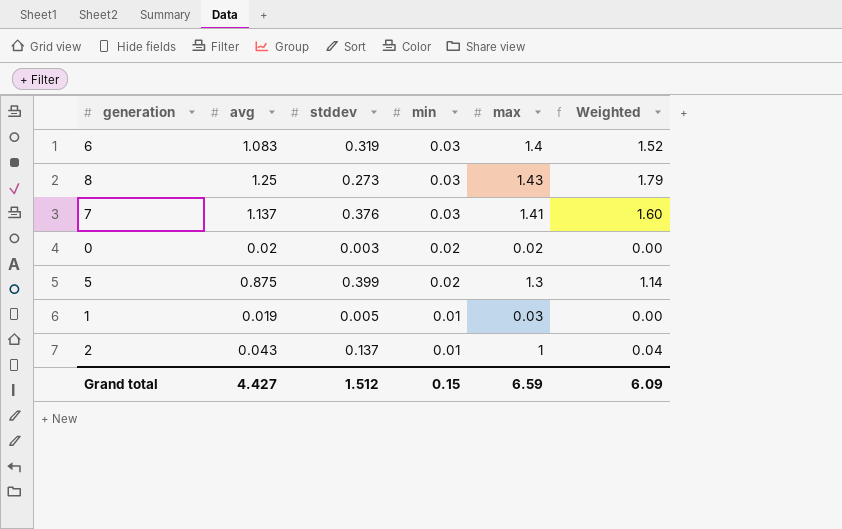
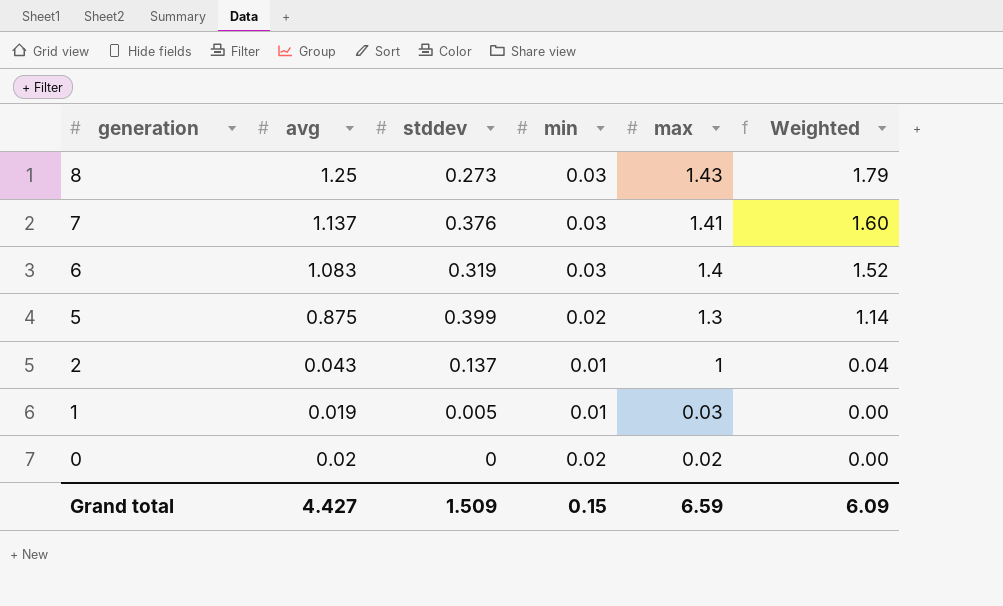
row order: min descending -> generation descending
0 | stddev: 0.003 -> 0
Grand total | stddev: 1.512 -> 1.509

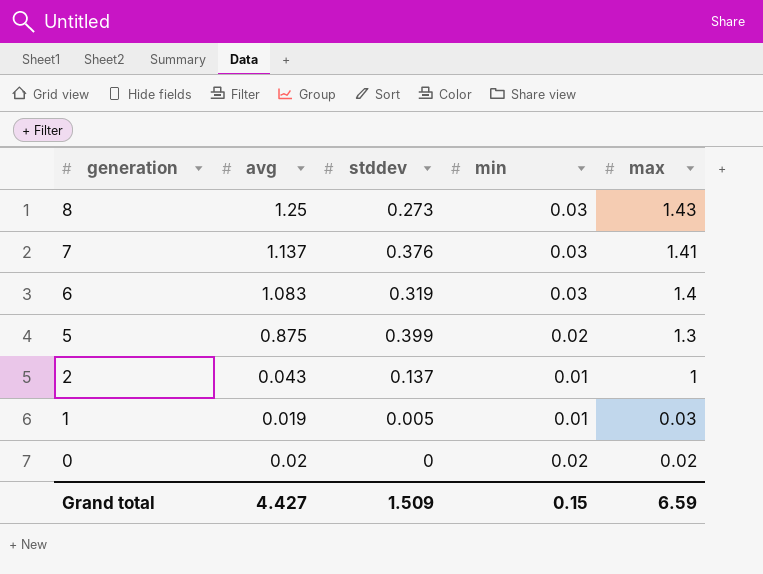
column Weighted | formula: [avg] * [max] -> none

